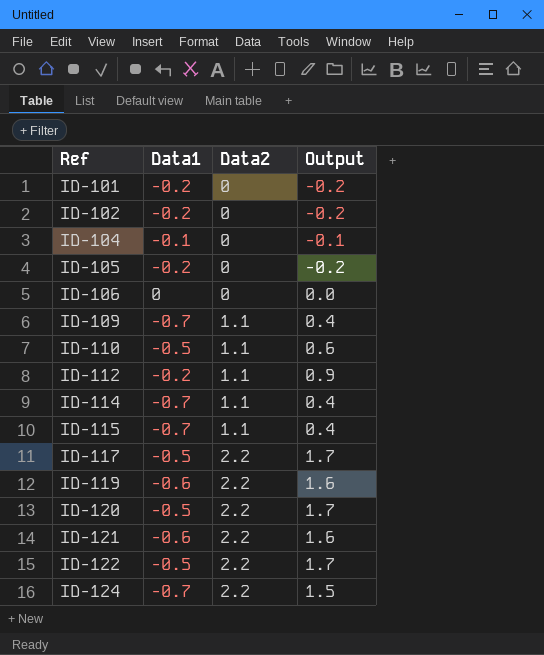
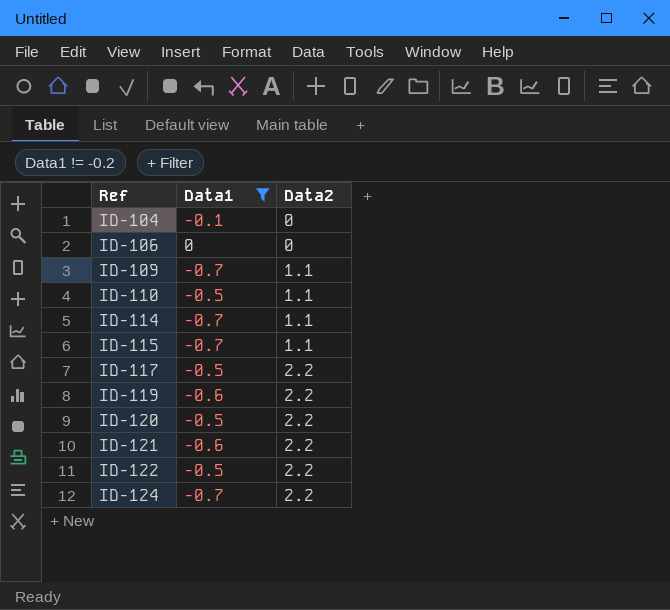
filter: none -> Data1 != -0.2
column Output | formula: [Data1] + [Data2] -> none

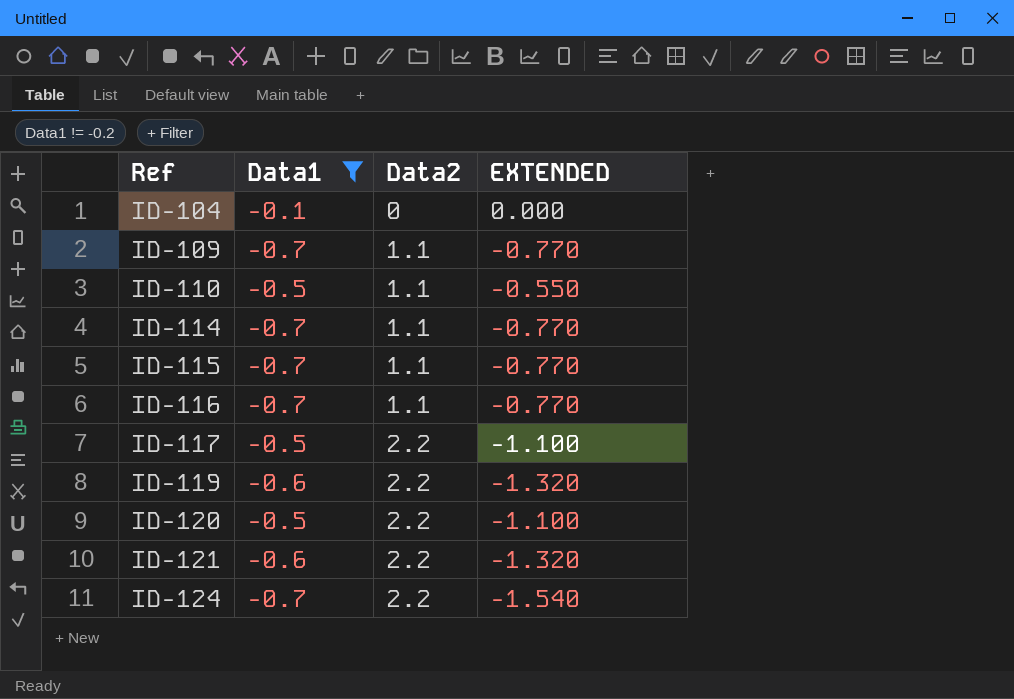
column EXTENDED | formula: none -> [Data1] * [Data2]
row ID-106: 0 | 0 -> none
row ID-122: -0.5 | 2.2 -> none
row ID-116: none -> -0.7 | 1.1 | -0.770

